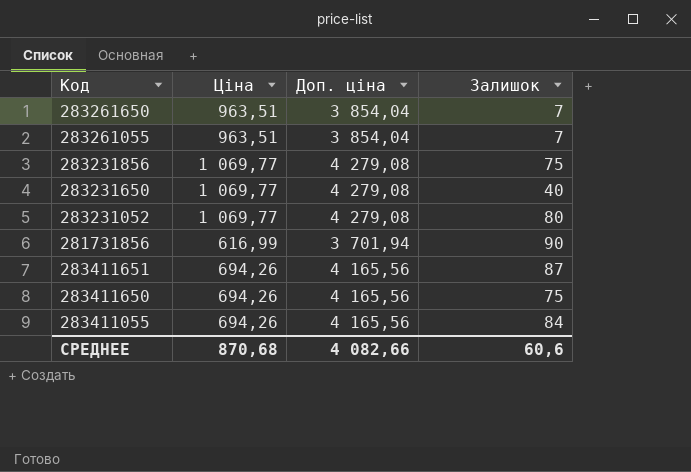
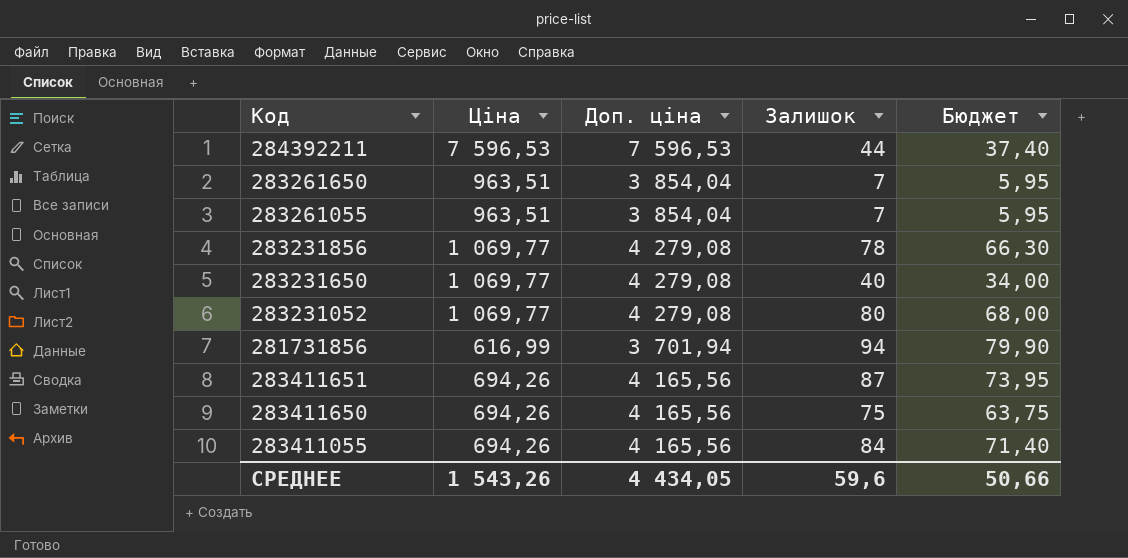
column Бюджет | formula: none -> [Залишок] * 0,85
row 284392211: none -> 7 596,53 | 7 596,53 | 44 | 37,40
283231856 | Залишок: 75 -> 78
281731856 | Залишок: 90 -> 94
СРЕДНЕЕ | Ціна: 870,68 -> 1 543,26
СРЕДНЕЕ | Доп. ціна: 4 082,66 -> 4 434,05
СРЕДНЕЕ | Залишок: 60,6 -> 59,6

